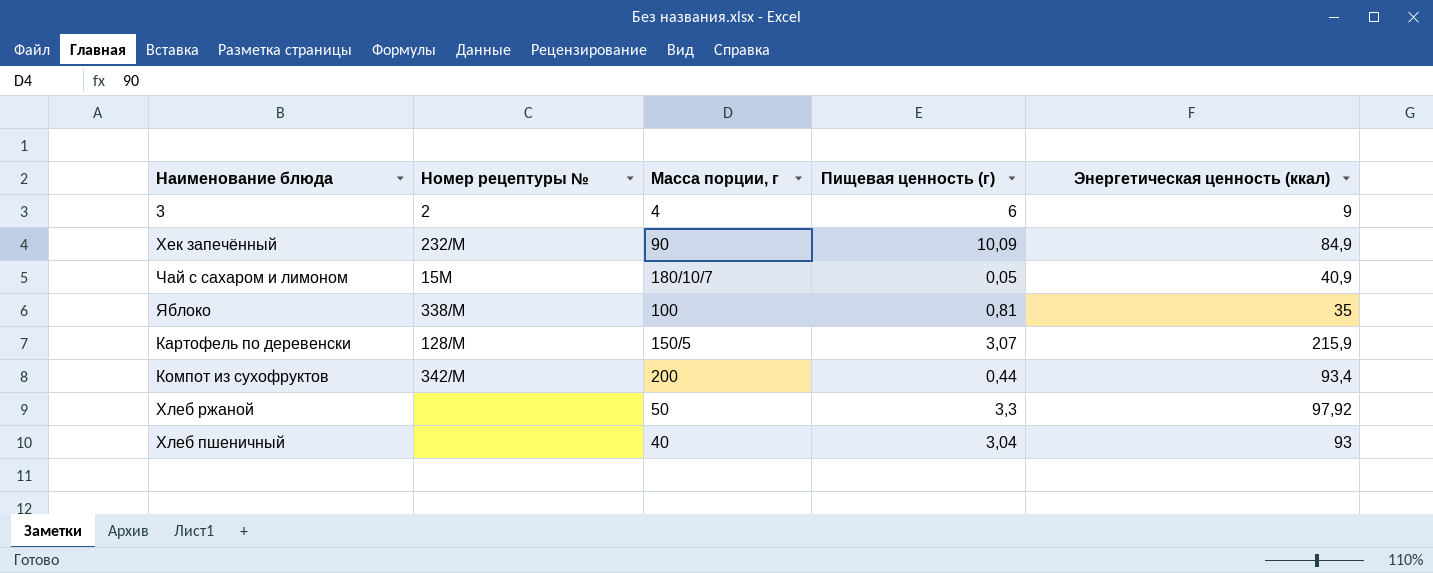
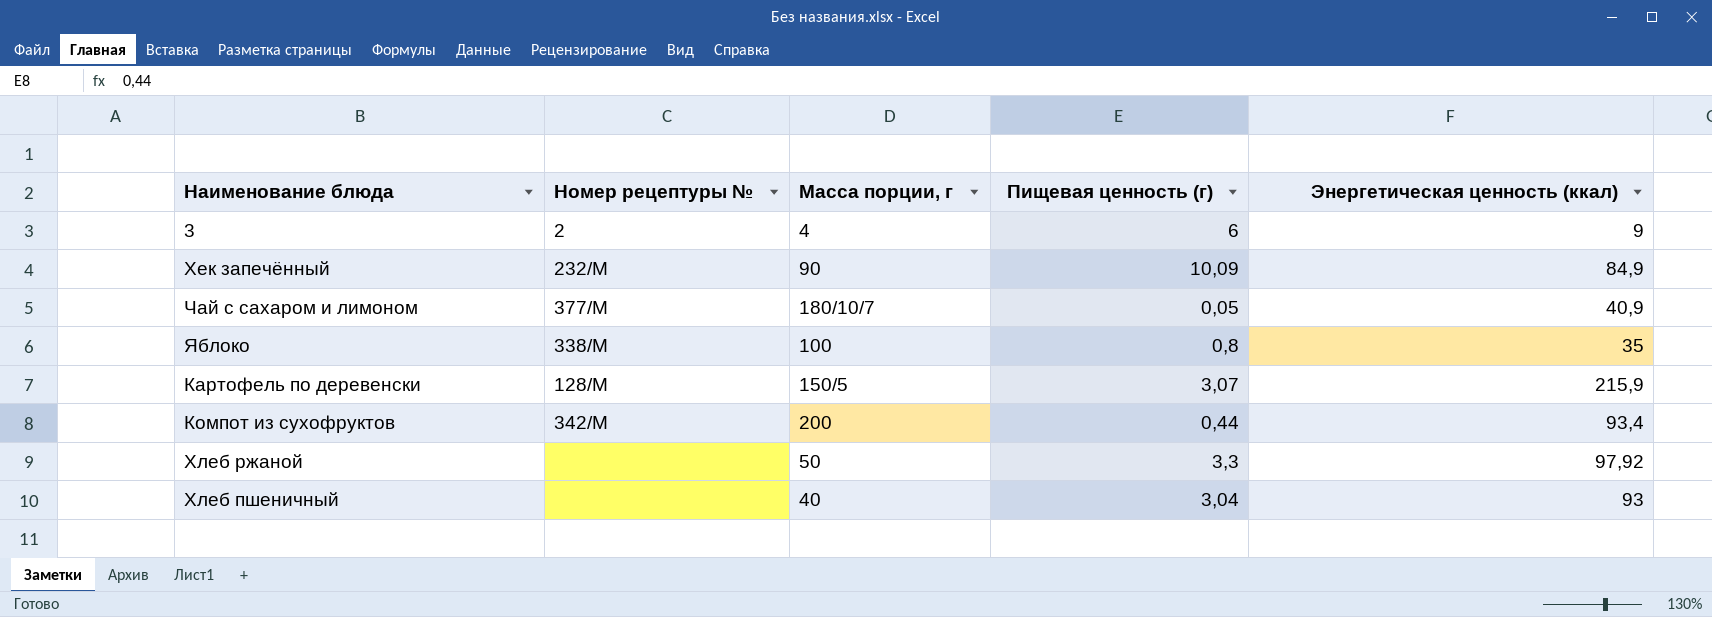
Чай с сахаром и лимоном | Номер рецептуры №: 15М -> 377/М
Яблоко | Пищевая ценность (г): 0,81 -> 0,8

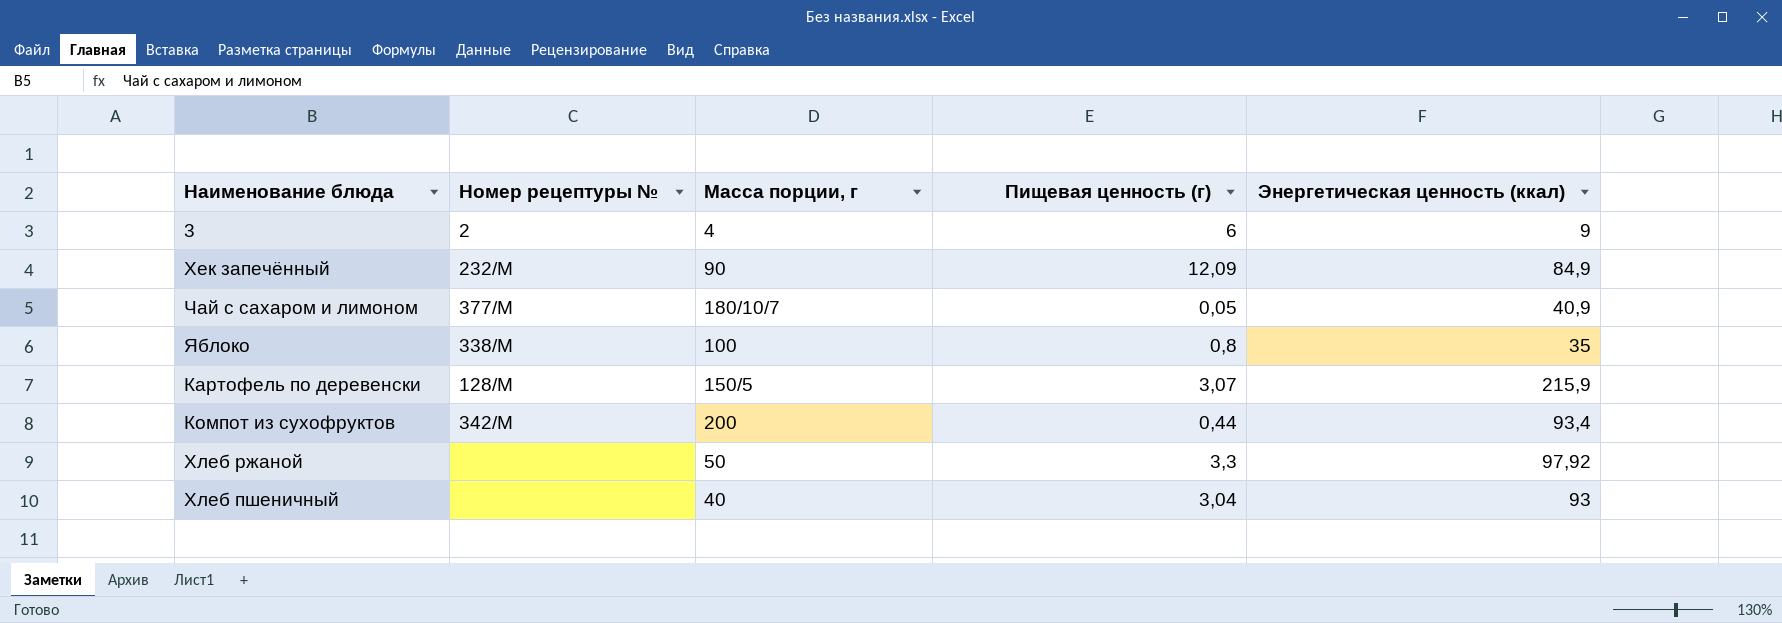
Хек запечённый | Пищевая ценность (г): 10,09 -> 12,09

